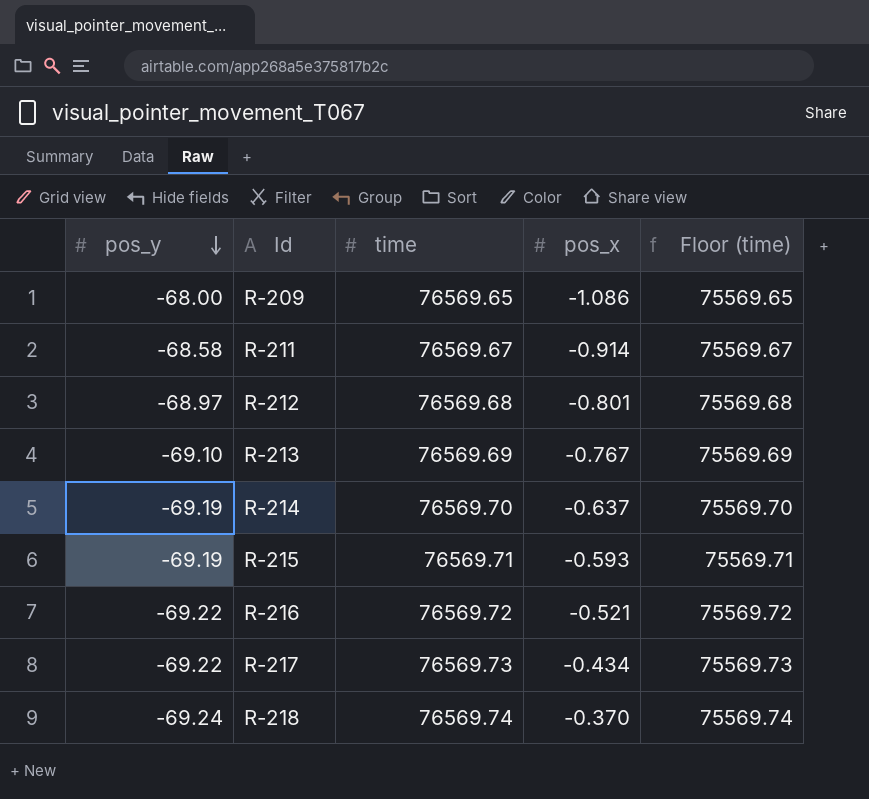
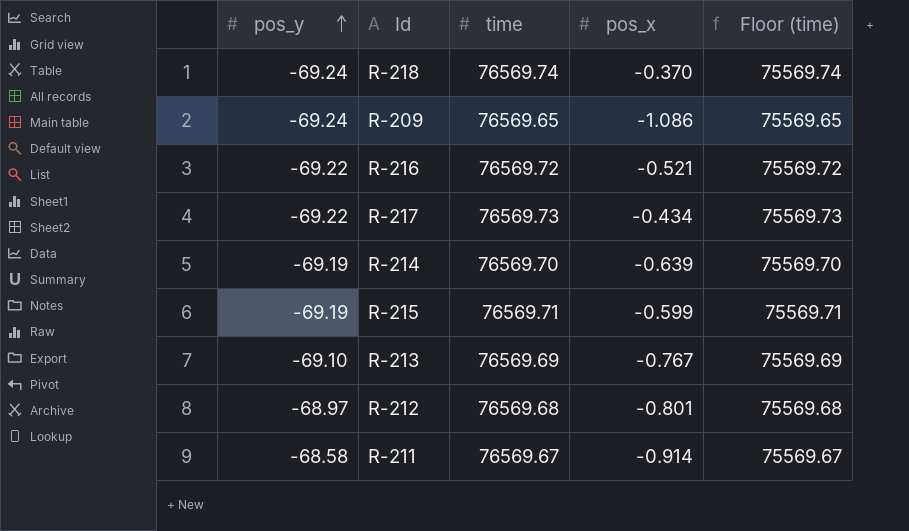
row order: pos_y descending -> pos_y ascending
R-209 | pos_y: -68.00 -> -69.24
R-214 | pos_x: -0.637 -> -0.639
R-215 | pos_x: -0.593 -> -0.599

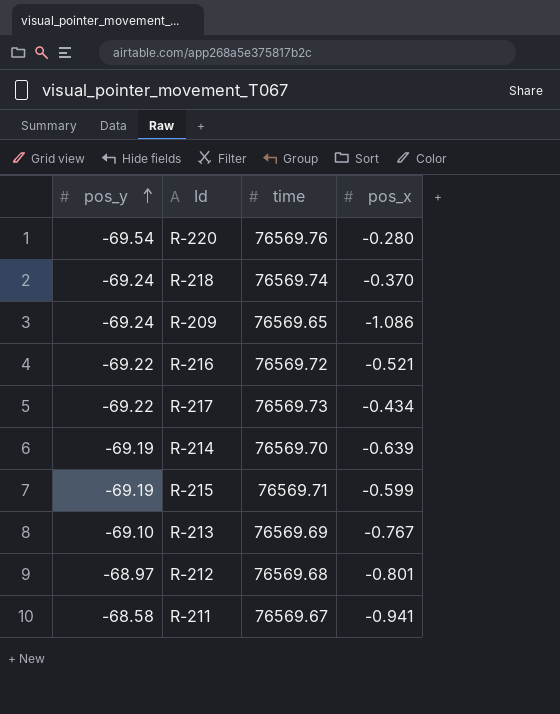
column Floor (time) | formula: [time] - 1000 -> none
row R-220: none -> -69.54 | 76569.76 | -0.280
R-211 | pos_x: -0.914 -> -0.941

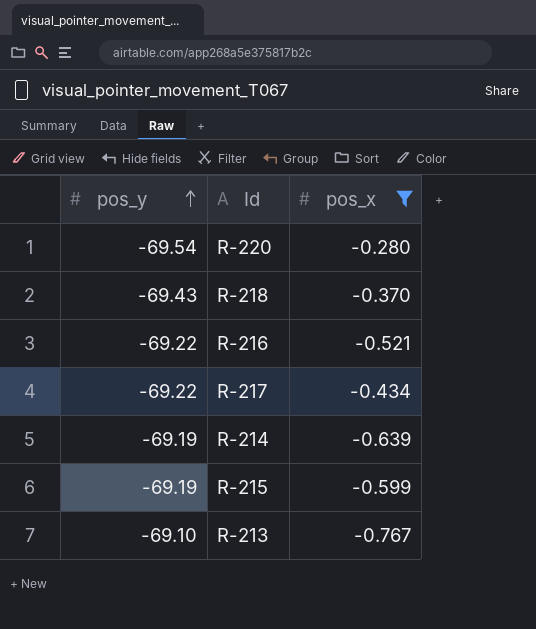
filter: none -> pos_x >= -0.767
column time | position: 3 -> none
R-218 | pos_y: -69.24 -> -69.43

